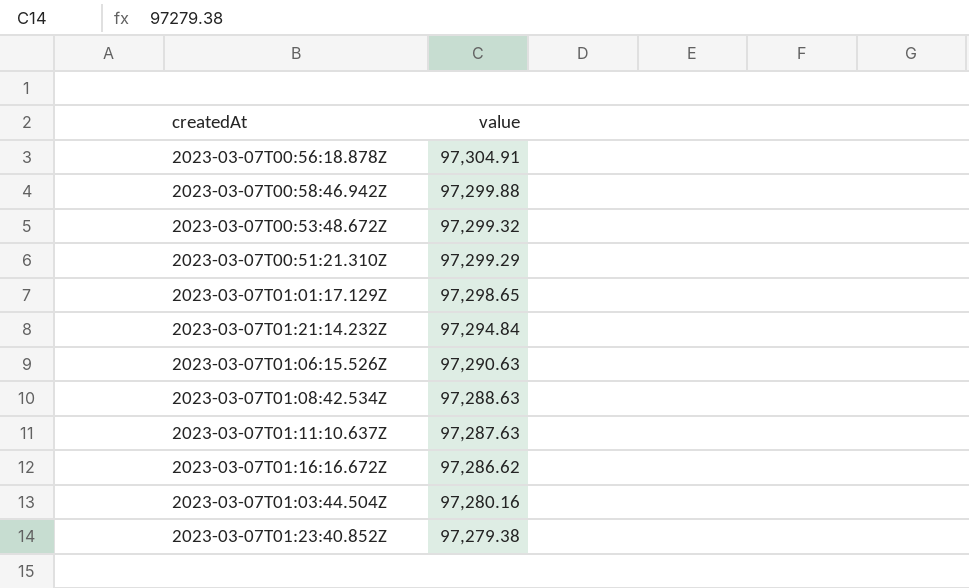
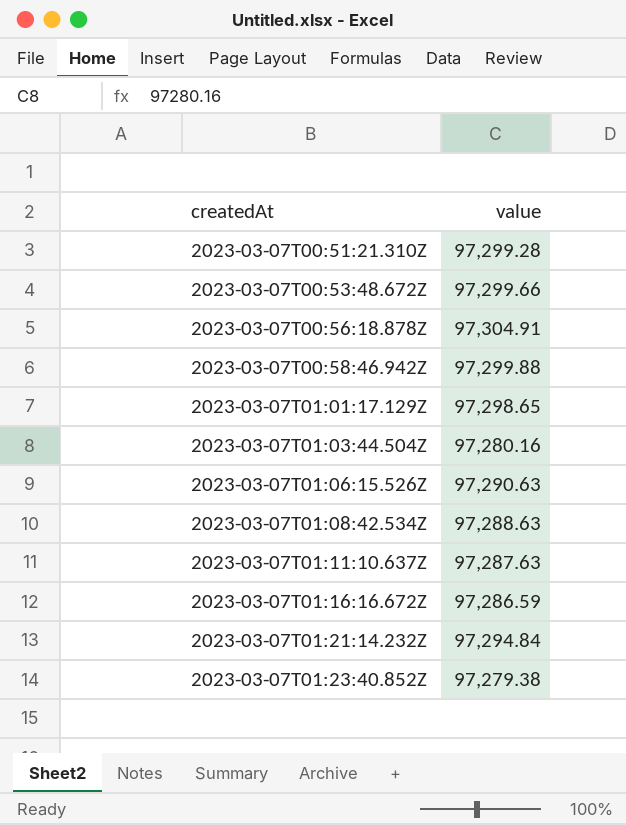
row order: value descending -> createdAt ascending
2023-03-07T00:51:21.310Z | value: 97,299.29 -> 97,299.28
2023-03-07T00:53:48.672Z | value: 97,299.32 -> 97,299.66
2023-03-07T01:16:16.672Z | value: 97,286.62 -> 97,286.59

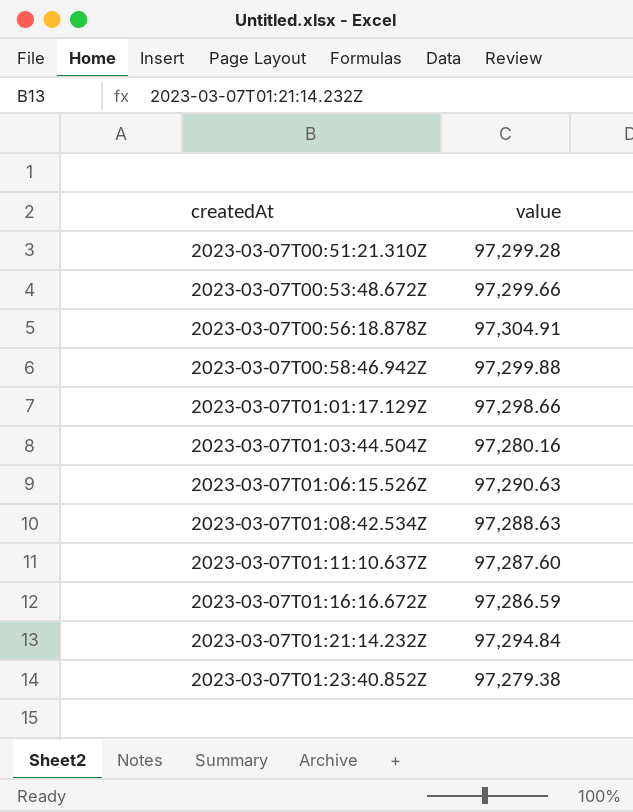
2023-03-07T01:01:17.129Z | value: 97,298.65 -> 97,298.66
2023-03-07T01:11:10.637Z | value: 97,287.63 -> 97,287.60

